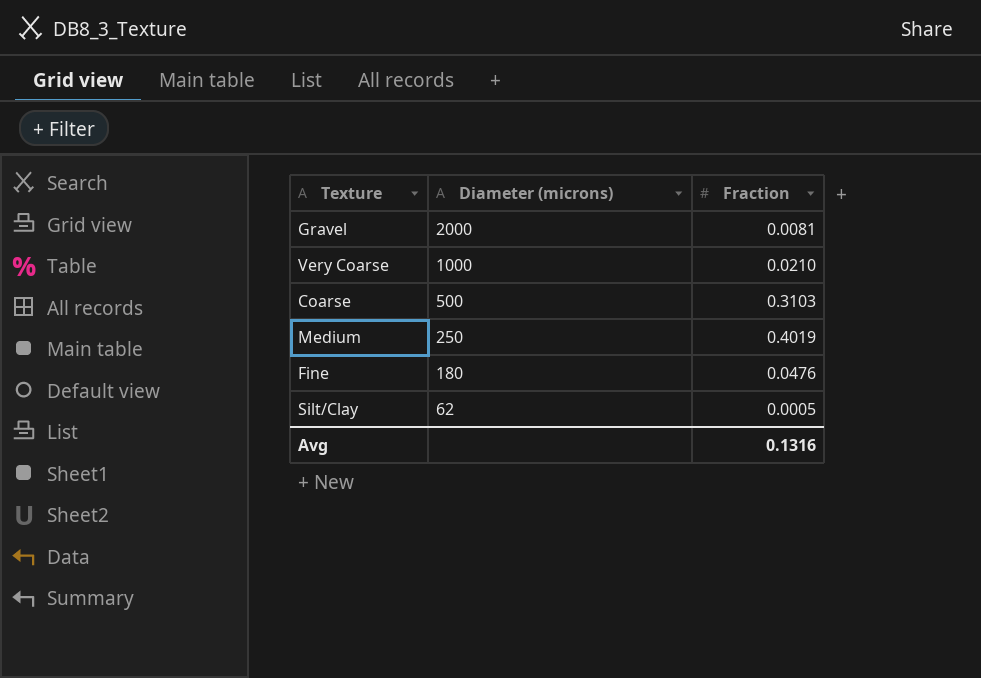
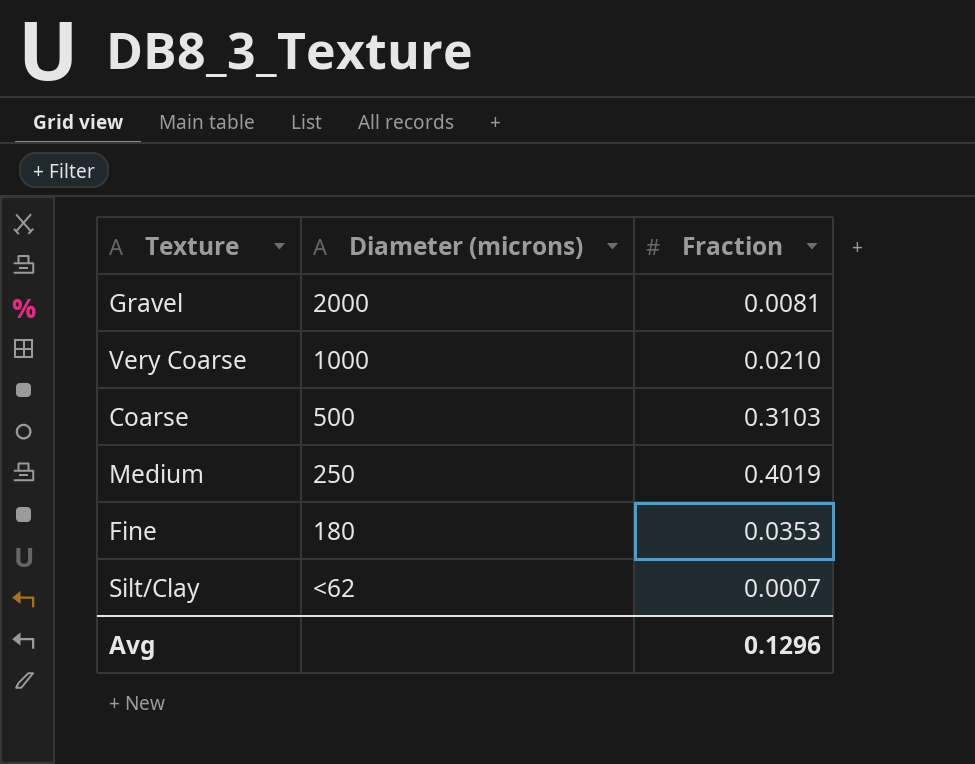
Fine | Fraction: 0.0476 -> 0.0353
Silt/Clay | Diameter (microns): 62 -> <62
Silt/Clay | Fraction: 0.0005 -> 0.0007
Avg | Fraction: 0.1316 -> 0.1296

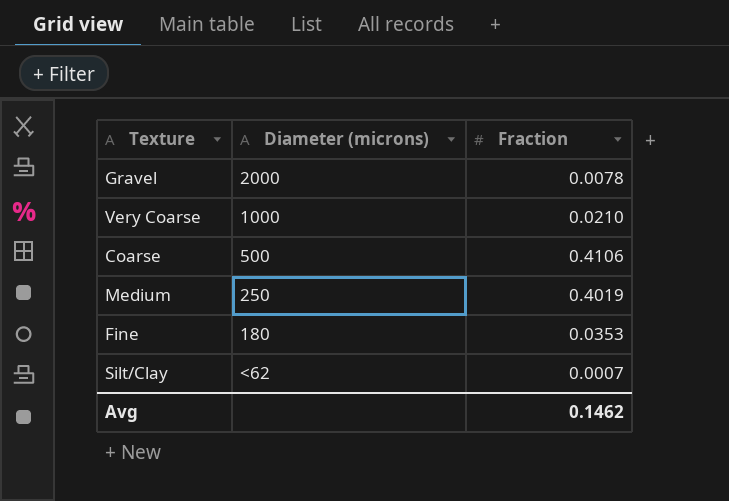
Gravel | Fraction: 0.0081 -> 0.0078
Coarse | Fraction: 0.3103 -> 0.4106
Avg | Fraction: 0.1296 -> 0.1462

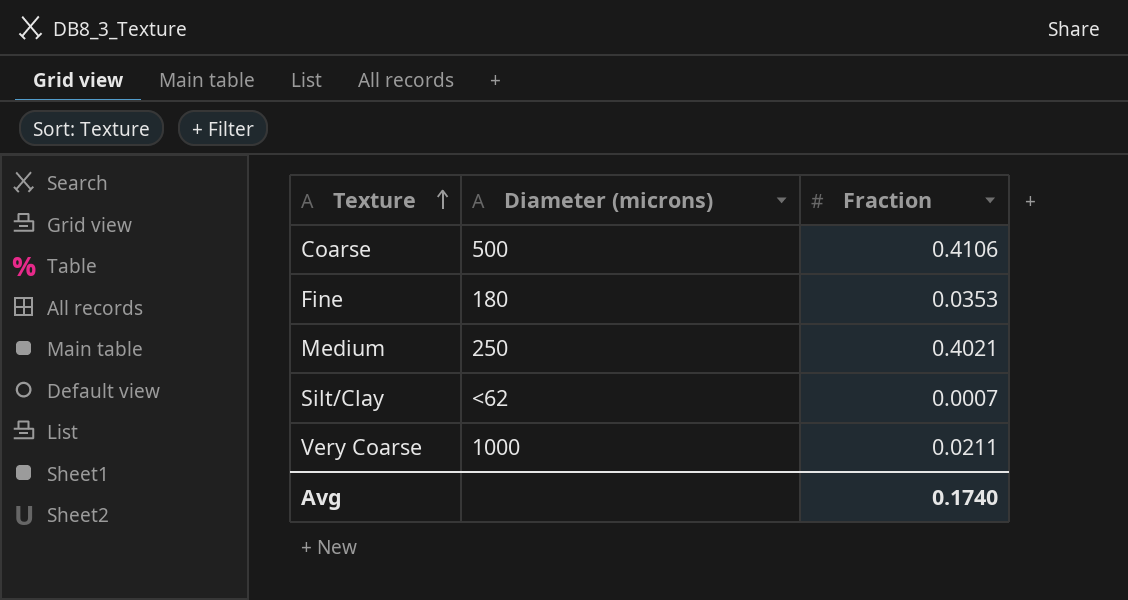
row order: none -> Texture ascending
row Gravel: 2000 | 0.0078 -> none
Medium | Fraction: 0.4019 -> 0.4021
Very Coarse | Fraction: 0.0210 -> 0.0211
Avg | Fraction: 0.1462 -> 0.1740

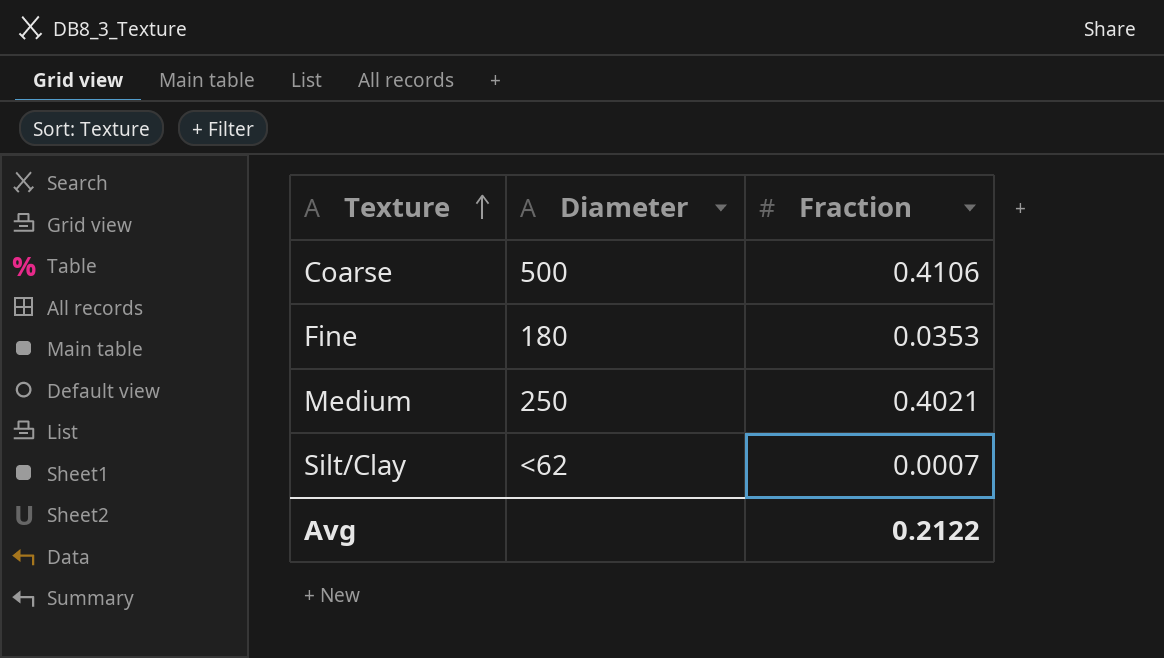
column name: Diameter (microns) -> Diameter
row Very Coarse: 1000 | 0.0211 -> none
Avg | Fraction: 0.1740 -> 0.2122

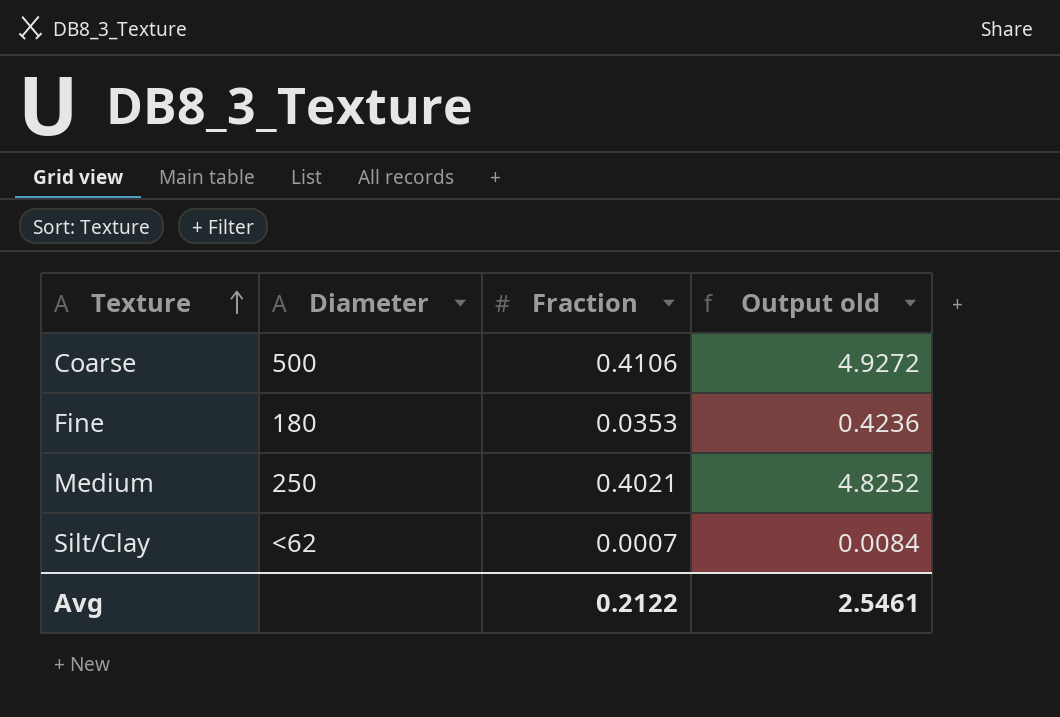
column Output old | formula: none -> [Fraction] * 12

